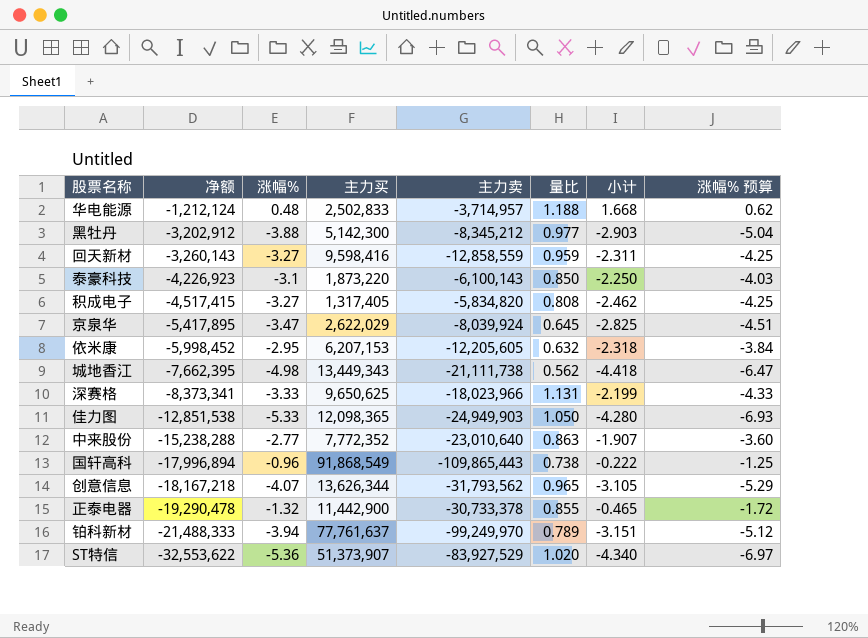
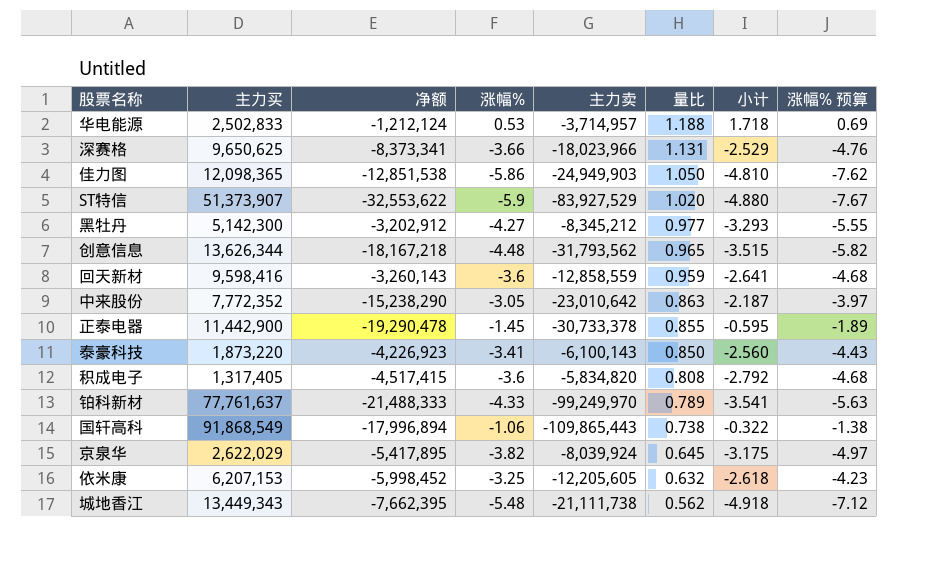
row order: 净额 descending -> 量比 descending
column 主力买 | position: 4 -> 2
华电能源 | 涨幅%: 0.48 -> 0.53
华电能源 | 小计: 1.668 -> 1.718
华电能源 | 涨幅% 预算: 0.62 -> 0.69
深赛格 | 涨幅%: -3.33 -> -3.66
深赛格 | 小计: -2.199 -> -2.529
深赛格 | 涨幅% 预算: -4.33 -> -4.76
佳力图 | 涨幅%: -5.33 -> -5.86
佳力图 | 小计: -4.280 -> -4.810
佳力图 | 涨幅% 预算: -6.93 -> -7.62
ST特信 | 涨幅%: -5.36 -> -5.9
ST特信 | 小计: -4.340 -> -4.880
ST特信 | 涨幅% 预算: -6.97 -> -7.67
黑牡丹 | 涨幅%: -3.88 -> -4.27
黑牡丹 | 小计: -2.903 -> -3.293
黑牡丹 | 涨幅% 预算: -5.04 -> -5.55
创意信息 | 涨幅%: -4.07 -> -4.48
创意信息 | 小计: -3.105 -> -3.515
创意信息 | 涨幅% 预算: -5.29 -> -5.82
回天新材 | 涨幅%: -3.27 -> -3.6
回天新材 | 小计: -2.311 -> -2.641
回天新材 | 涨幅% 预算: -4.25 -> -4.68
中来股份 | 净额: -15,238,288 -> -15,238,290
中来股份 | 涨幅%: -2.77 -> -3.05
中来股份 | 主力卖: -23,010,640 -> -23,010,642
中来股份 | 小计: -1.907 -> -2.187
中来股份 | 涨幅% 预算: -3.60 -> -3.97
正泰电器 | 涨幅%: -1.32 -> -1.45
正泰电器 | 小计: -0.465 -> -0.595
正泰电器 | 涨幅% 预算: -1.72 -> -1.89
泰豪科技 | 涨幅%: -3.1 -> -3.41
泰豪科技 | 小计: -2.250 -> -2.560
泰豪科技 | 涨幅% 预算: -4.03 -> -4.43
积成电子 | 涨幅%: -3.27 -> -3.6
积成电子 | 小计: -2.462 -> -2.792
积成电子 | 涨幅% 预算: -4.25 -> -4.68
铂科新材 | 涨幅%: -3.94 -> -4.33
铂科新材 | 小计: -3.151 -> -3.541
铂科新材 | 涨幅% 预算: -5.12 -> -5.63
国轩高科 | 涨幅%: -0.96 -> -1.06
国轩高科 | 小计: -0.222 -> -0.322
国轩高科 | 涨幅% 预算: -1.25 -> -1.38
京泉华 | 涨幅%: -3.47 -> -3.82
京泉华 | 小计: -2.825 -> -3.175
京泉华 | 涨幅% 预算: -4.51 -> -4.97
依米康 | 涨幅%: -2.95 -> -3.25
依米康 | 小计: -2.318 -> -2.618
依米康 | 涨幅% 预算: -3.84 -> -4.23
城地香江 | 涨幅%: -4.98 -> -5.48
城地香江 | 小计: -4.418 -> -4.918
城地香江 | 涨幅% 预算: -6.47 -> -7.12

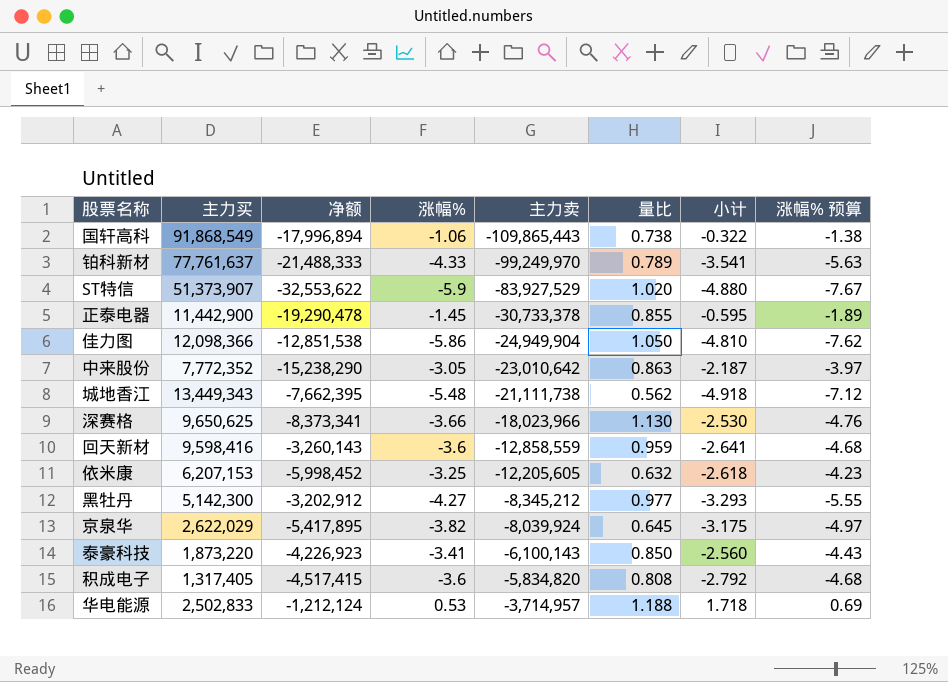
row order: 量比 descending -> 主力卖 ascending
row 创意信息: 13,626,344 | -18,167,218 | -4.48 | -31,793,562 | 0.965 | -3.515 | -5.82 -> none
佳力图 | 主力买: 12,098,365 -> 12,098,366
佳力图 | 主力卖: -24,949,903 -> -24,949,904
深赛格 | 量比: 1.131 -> 1.130
深赛格 | 小计: -2.529 -> -2.530

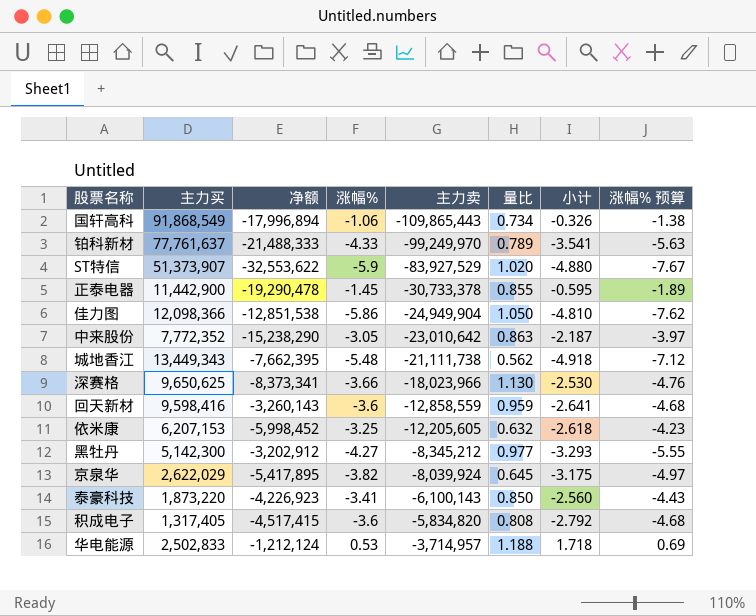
国轩高科 | 量比: 0.738 -> 0.734
国轩高科 | 小计: -0.322 -> -0.326

